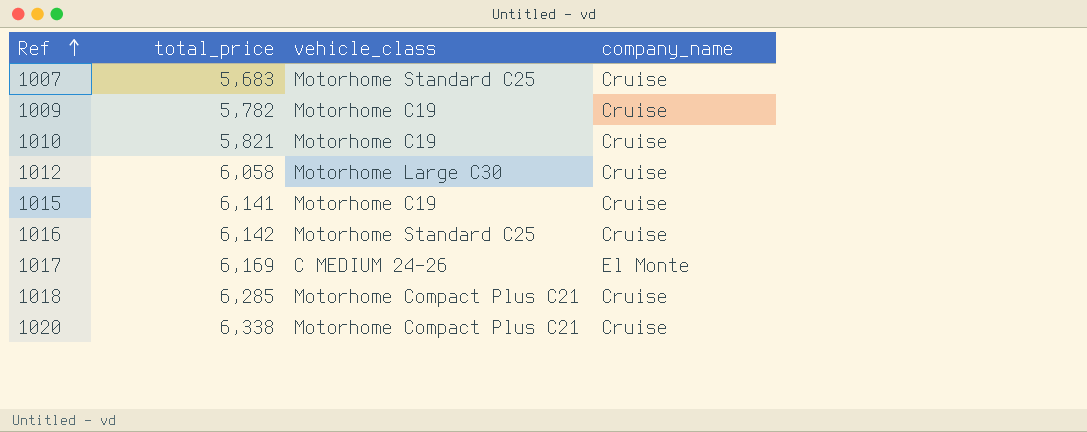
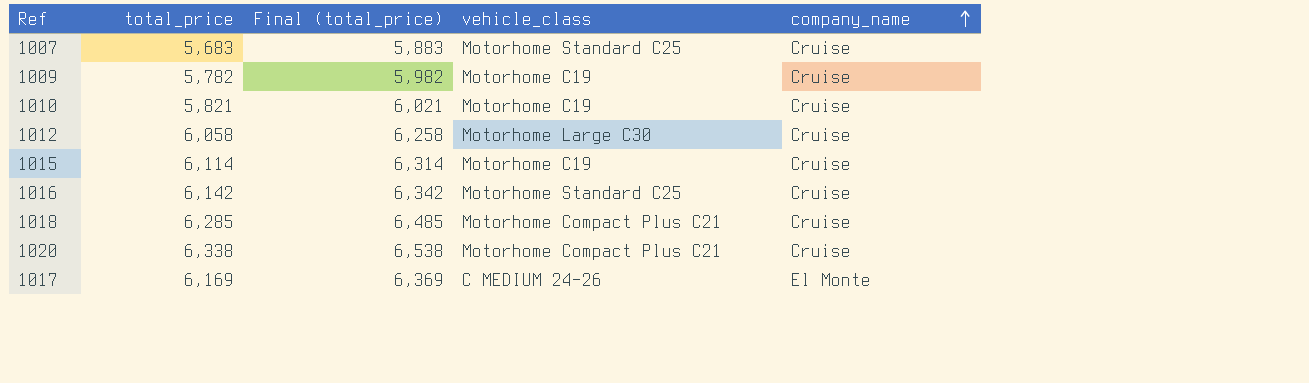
row order: Ref ascending -> company_name ascending
column Final (total_price) | formula: none -> [total_price] + 200
1015 | total_price: 6,141 -> 6,114

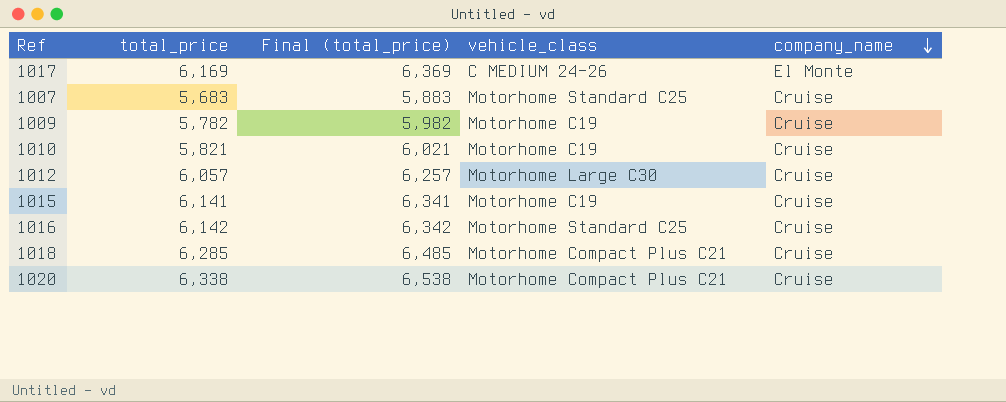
row order: company_name ascending -> company_name descending
1012 | total_price: 6,058 -> 6,057
1012 | Final (total_price): 6,258 -> 6,257
1015 | total_price: 6,114 -> 6,141
1015 | Final (total_price): 6,314 -> 6,341

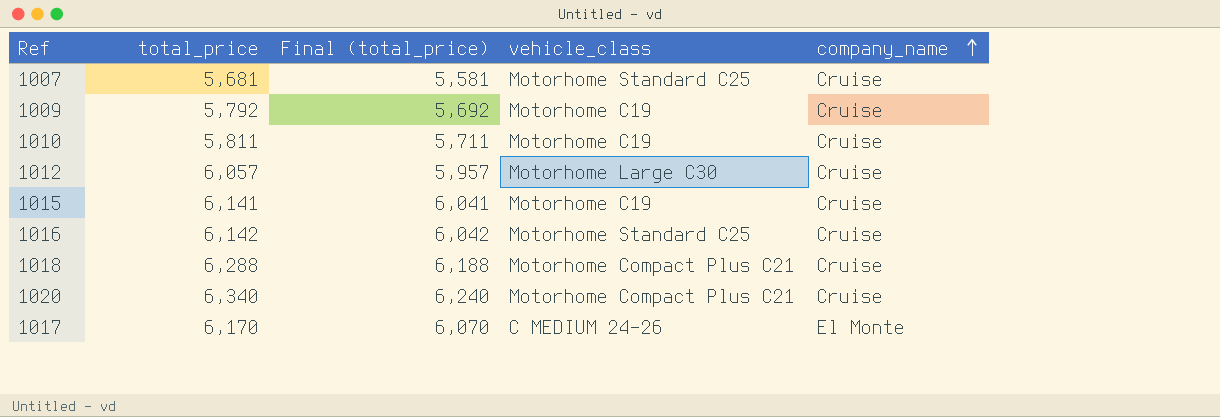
row order: company_name descending -> company_name ascending
column Final (total_price) | formula: [total_price] + 200 -> [total_price] - 100
1007 | total_price: 5,683 -> 5,681
1009 | total_price: 5,782 -> 5,792
1010 | total_price: 5,821 -> 5,811
1018 | total_price: 6,285 -> 6,288
1020 | total_price: 6,338 -> 6,340
1017 | total_price: 6,169 -> 6,170

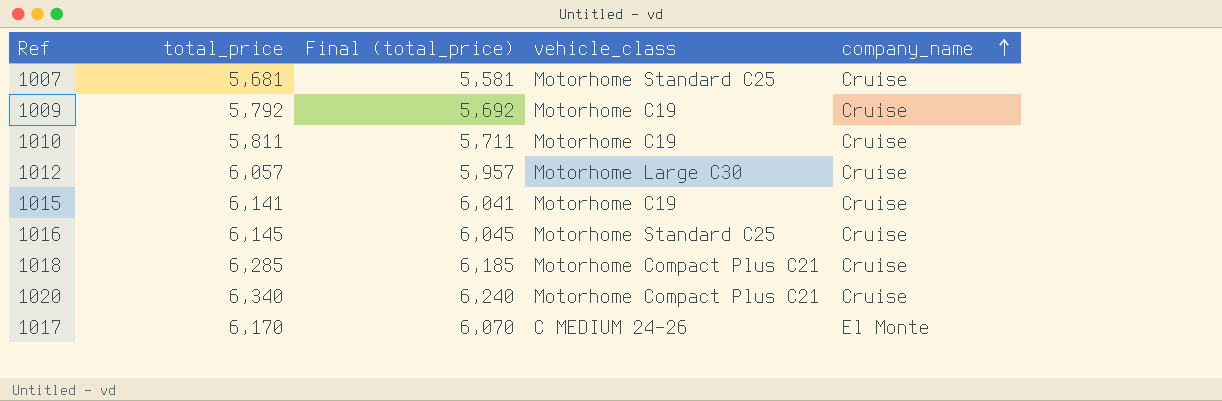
1016 | total_price: 6,142 -> 6,145
1016 | Final (total_price): 6,042 -> 6,045
1018 | total_price: 6,288 -> 6,285
1018 | Final (total_price): 6,188 -> 6,185

